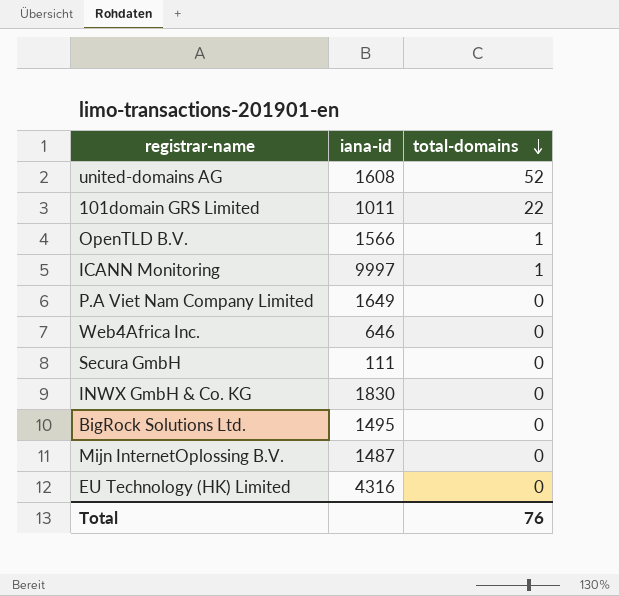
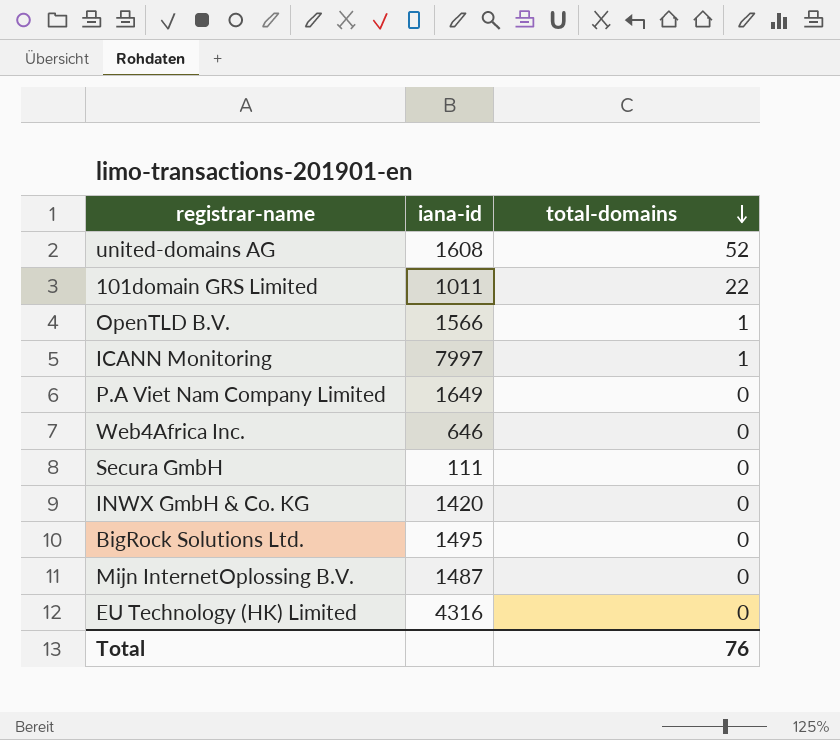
ICANN Monitoring | iana-id: 9997 -> 7997
INWX GmbH & Co. KG | iana-id: 1830 -> 1420

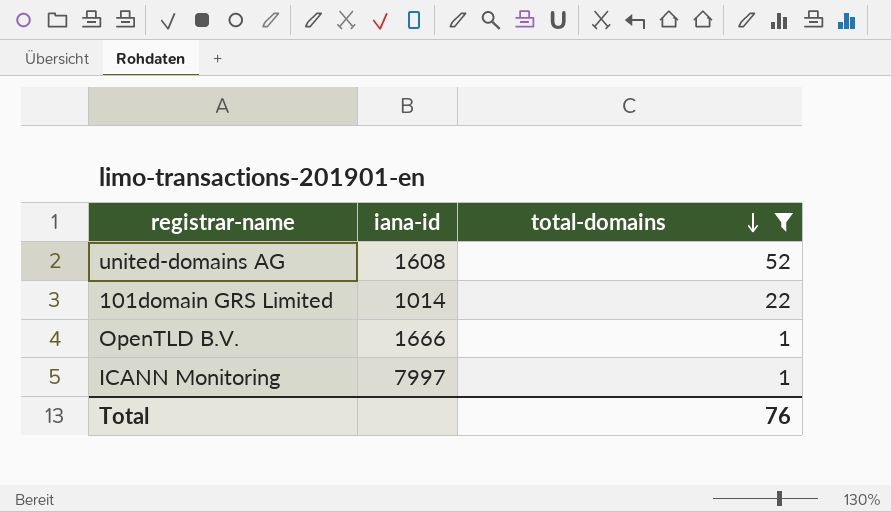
filter: none -> total-domains != 0
101domain GRS Limited | iana-id: 1011 -> 1014
OpenTLD B.V. | iana-id: 1566 -> 1666

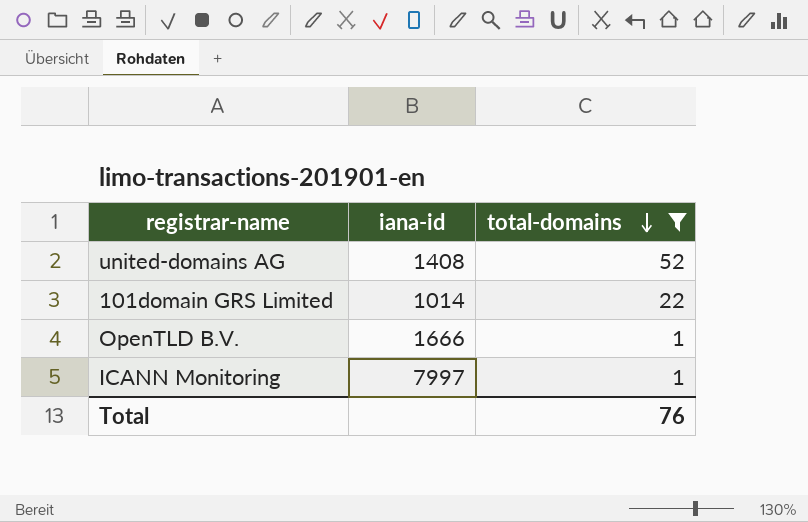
united-domains AG | iana-id: 1608 -> 1408

